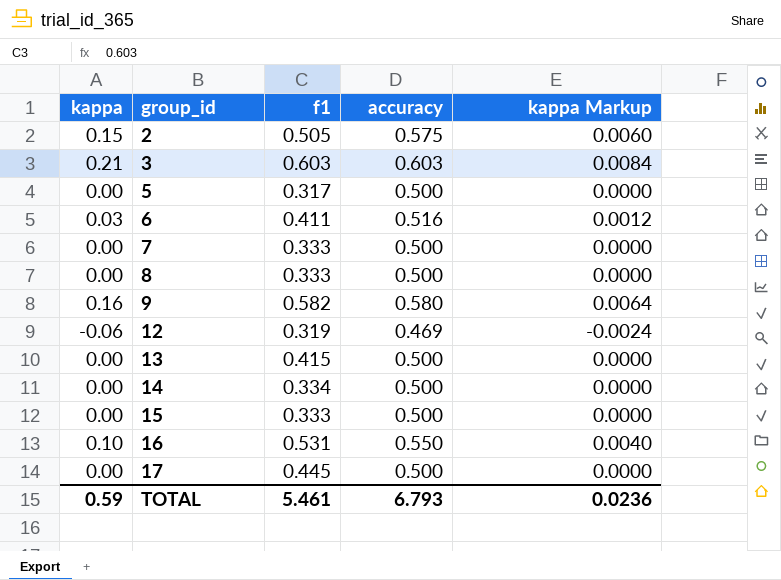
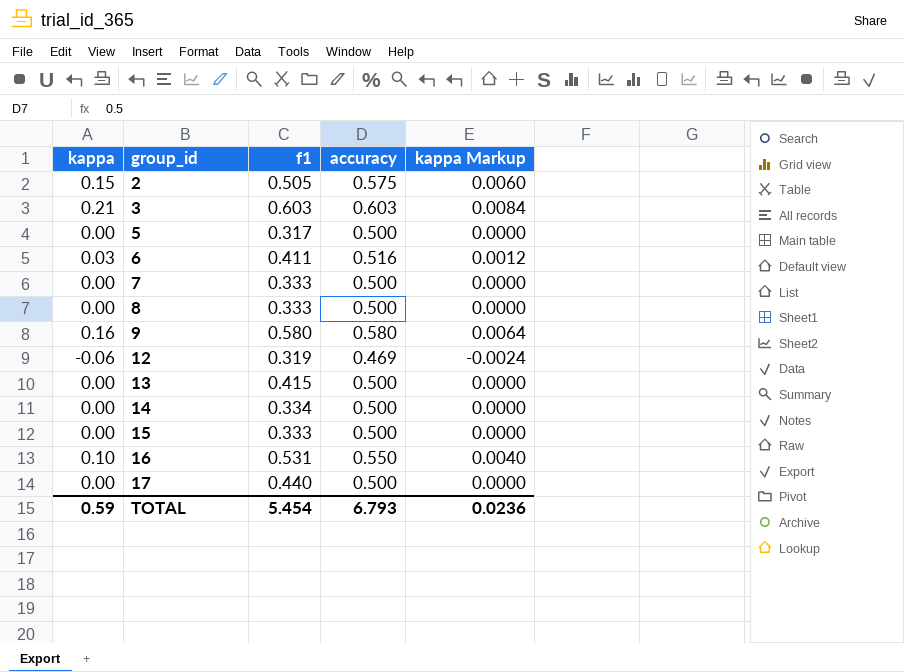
9 | f1: 0.582 -> 0.580
17 | f1: 0.445 -> 0.440
TOTAL | f1: 5.461 -> 5.454

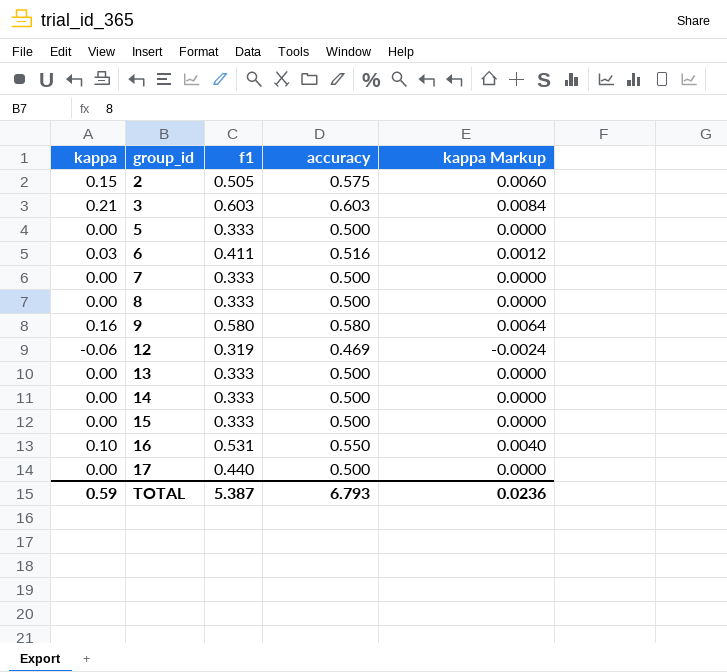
5 | f1: 0.317 -> 0.333
13 | f1: 0.415 -> 0.333
14 | f1: 0.334 -> 0.333
TOTAL | f1: 5.454 -> 5.387

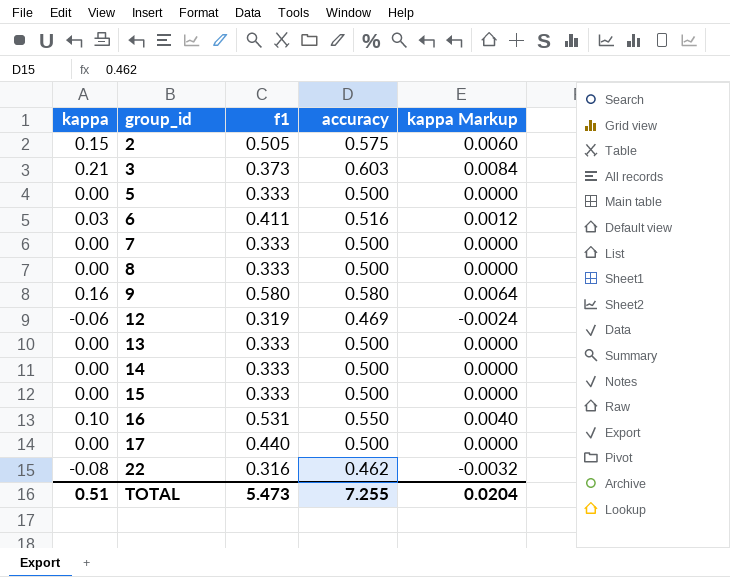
3 | f1: 0.603 -> 0.373
row 22: none -> -0.08 | 0.316 | 0.462 | -0.0032
TOTAL | kappa: 0.59 -> 0.51
TOTAL | f1: 5.387 -> 5.473
TOTAL | accuracy: 6.793 -> 7.255
TOTAL | kappa Markup: 0.0236 -> 0.0204

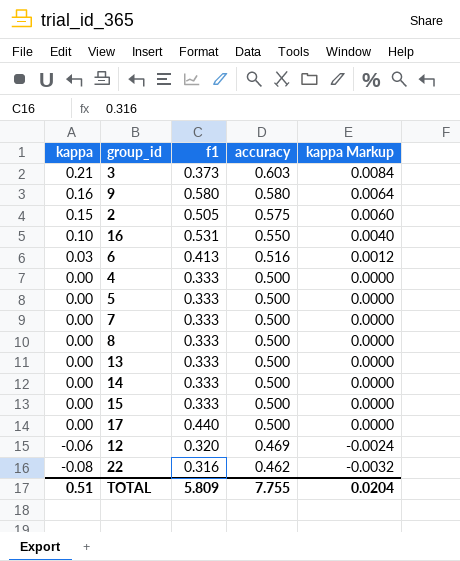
row order: group_id ascending -> kappa descending
6 | f1: 0.411 -> 0.413
row 4: none -> 0.00 | 0.333 | 0.500 | 0.0000
12 | f1: 0.319 -> 0.320
TOTAL | f1: 5.473 -> 5.809
TOTAL | accuracy: 7.255 -> 7.755

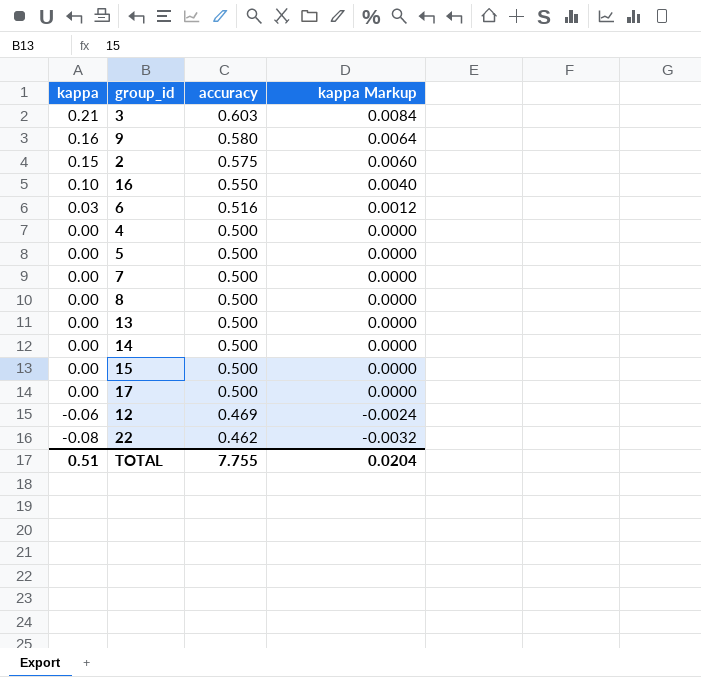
column f1 | position: 3 -> none

